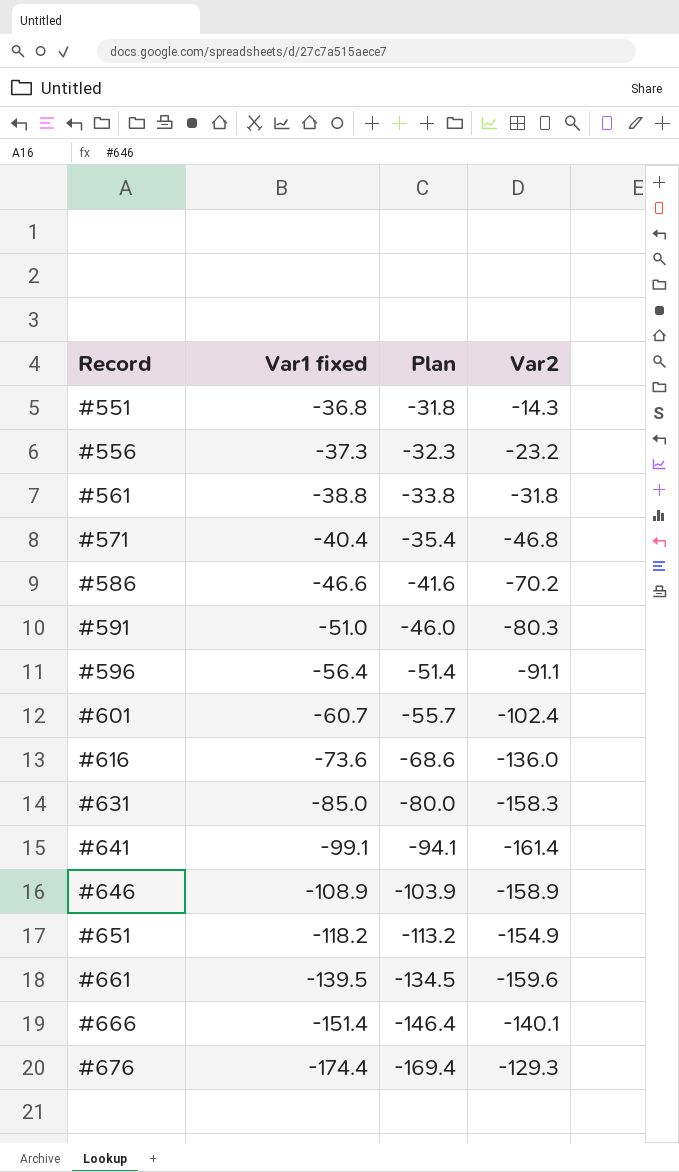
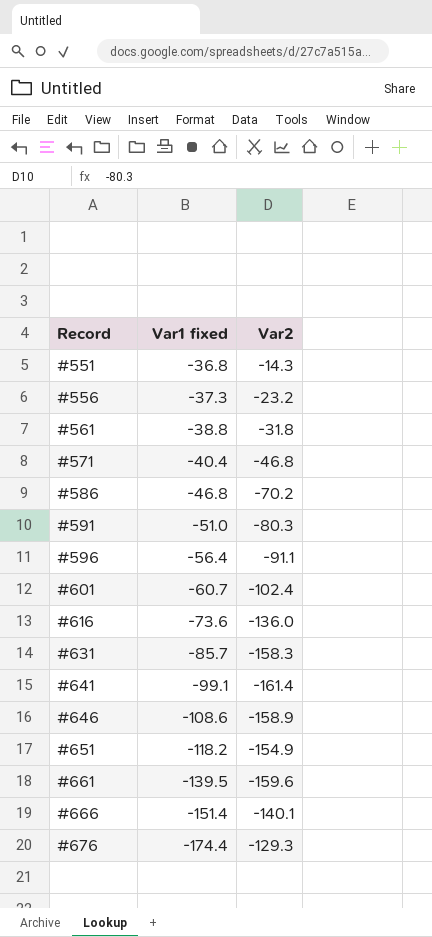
column Plan | formula: [Var1 fixed] + 5 -> none
#586 | Var1 fixed: -46.6 -> -46.8
#631 | Var1 fixed: -85.0 -> -85.7
#646 | Var1 fixed: -108.9 -> -108.6

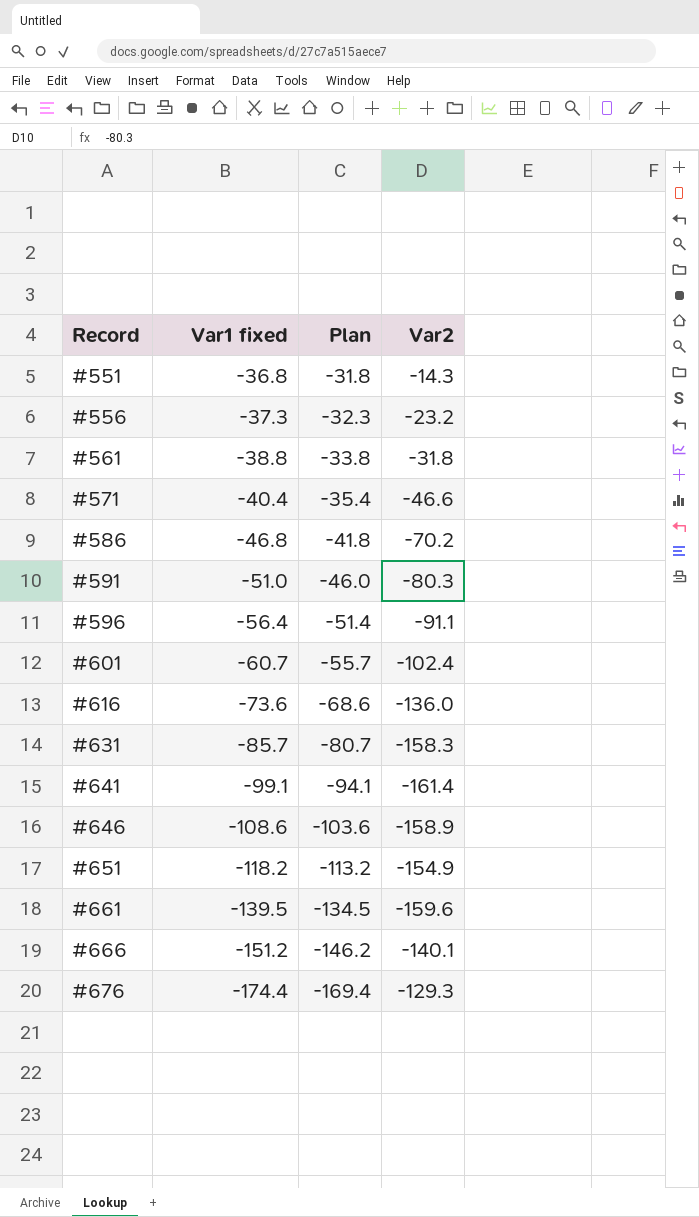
column Plan | formula: none -> [Var1 fixed] + 5
#571 | Var2: -46.8 -> -46.6
#666 | Var1 fixed: -151.4 -> -151.2

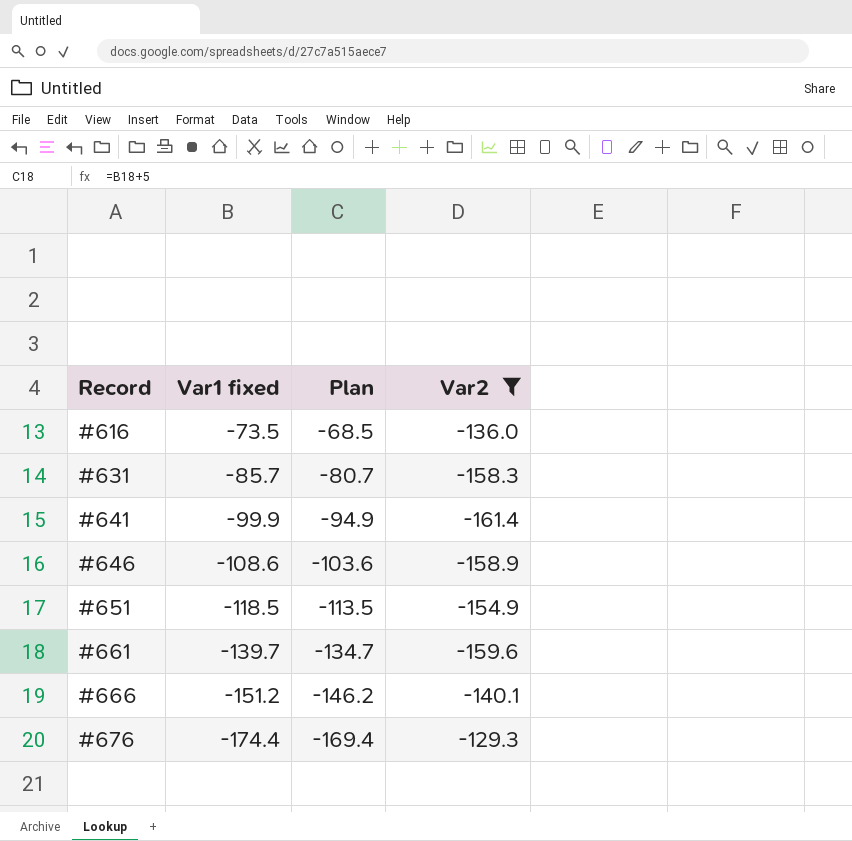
filter: none -> Var2 <= -129.3
#616 | Var1 fixed: -73.6 -> -73.5
#616 | Plan: -68.6 -> -68.5
#641 | Var1 fixed: -99.1 -> -99.9
#641 | Plan: -94.1 -> -94.9
#651 | Var1 fixed: -118.2 -> -118.5
#651 | Plan: -113.2 -> -113.5
#661 | Var1 fixed: -139.5 -> -139.7
#661 | Plan: -134.5 -> -134.7

